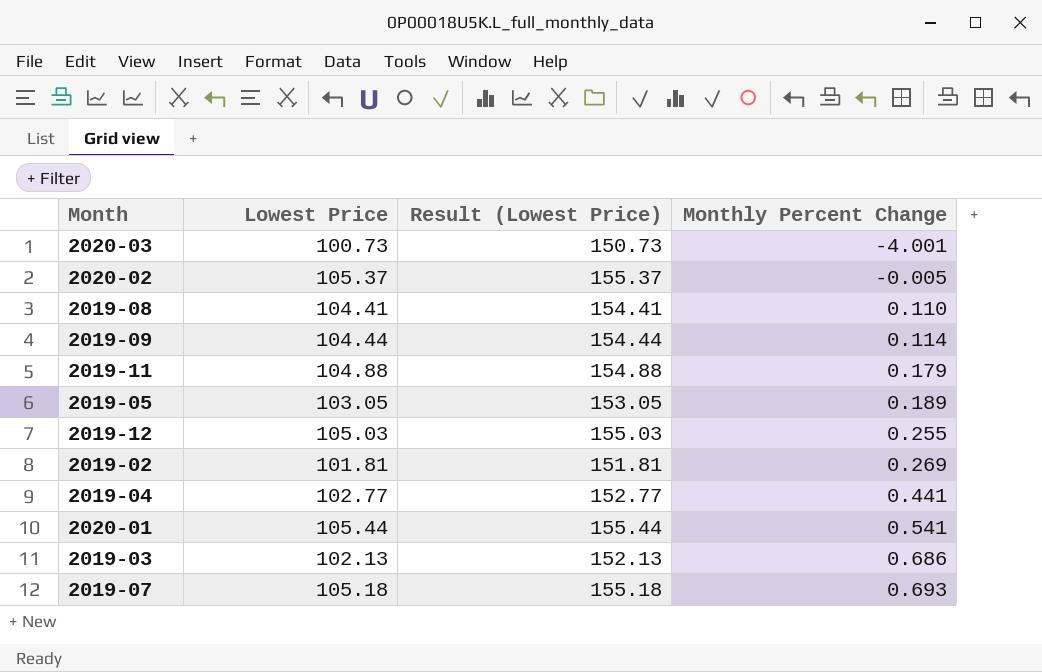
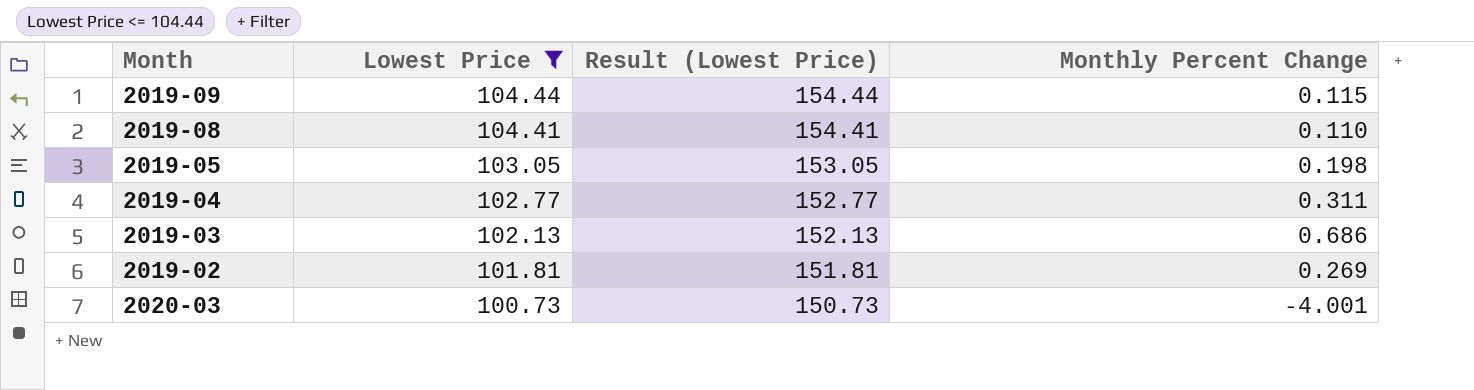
filter: none -> Lowest Price <= 104.44
row order: Monthly Percent Change ascending -> Lowest Price descending
2019-09 | Monthly Percent Change: 0.114 -> 0.115
2019-05 | Monthly Percent Change: 0.189 -> 0.198
2019-04 | Monthly Percent Change: 0.441 -> 0.311

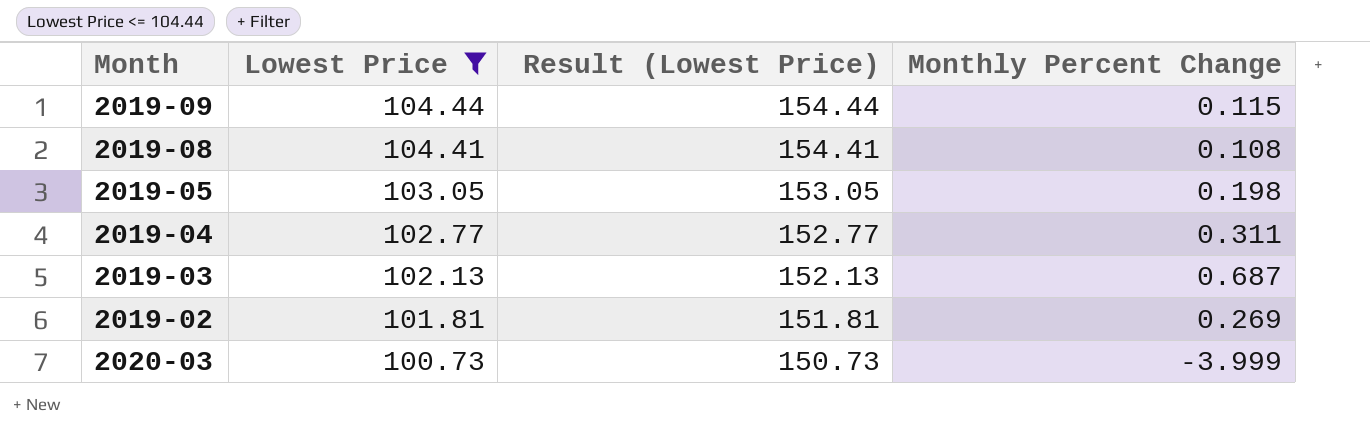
2019-08 | Monthly Percent Change: 0.110 -> 0.108
2019-03 | Monthly Percent Change: 0.686 -> 0.687
2020-03 | Monthly Percent Change: -4.001 -> -3.999

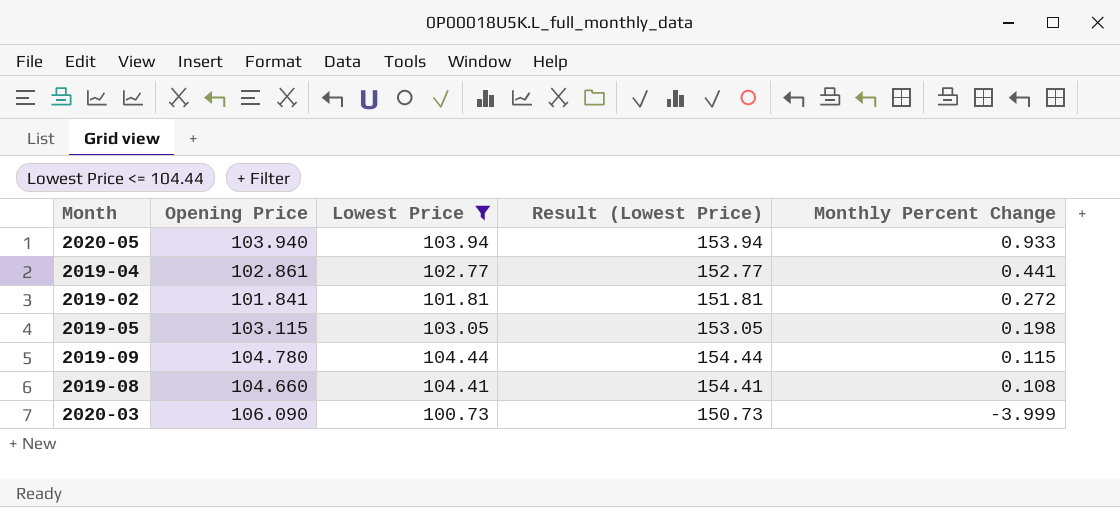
row order: Lowest Price descending -> Monthly Percent Change descending
column Opening Price | position: none -> 2
row 2019-03: 102.13 | 152.13 | 0.687 -> none
row 2020-05: none -> 103.940 | 103.94 | 153.94 | 0.933
2019-04 | Monthly Percent Change: 0.311 -> 0.441
2019-02 | Monthly Percent Change: 0.269 -> 0.272

